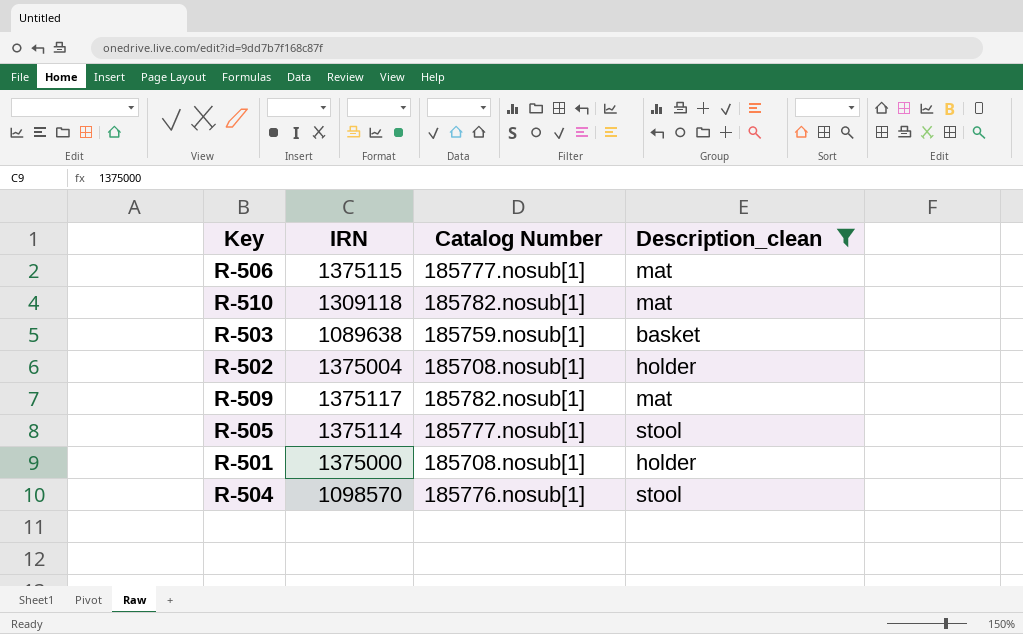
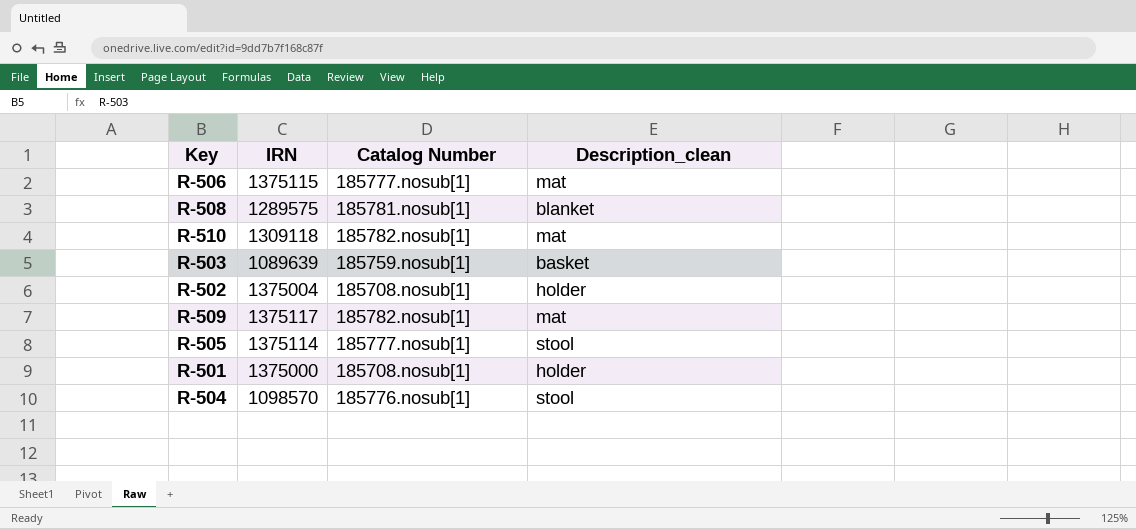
filter: Description_clean != blanket -> none
R-503 | IRN: 1089638 -> 1089639

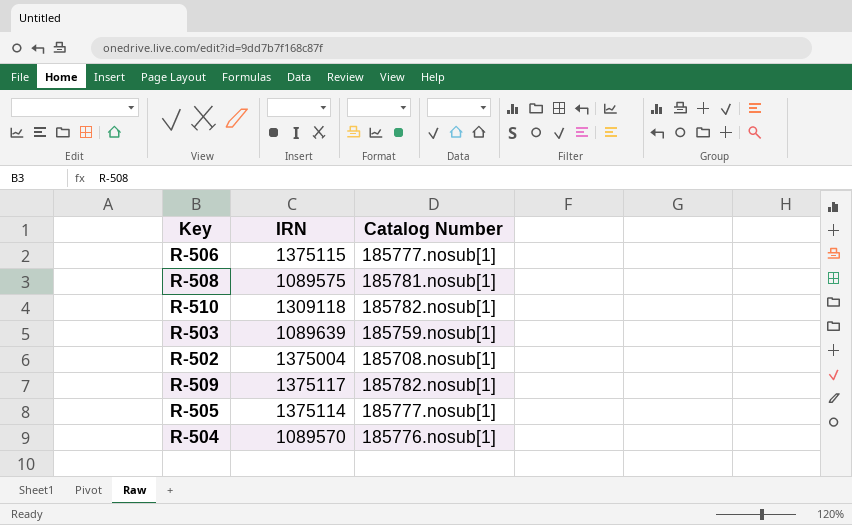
column Description_clean | position: 4 -> none
row R-501: 1375000 | 185708.nosub[1] | holder -> none
R-508 | IRN: 1289575 -> 1089575
R-504 | IRN: 1098570 -> 1089570

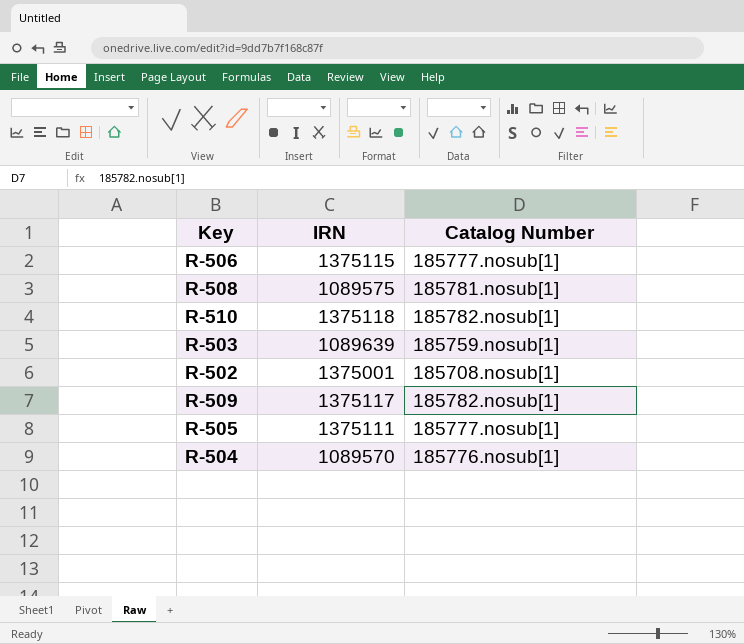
R-510 | IRN: 1309118 -> 1375118
R-502 | IRN: 1375004 -> 1375001
R-505 | IRN: 1375114 -> 1375111

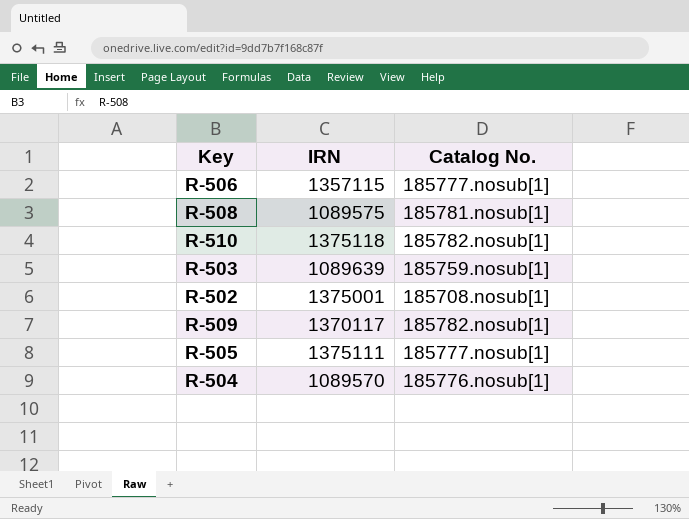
column name: Catalog Number -> Catalog No.
R-506 | IRN: 1375115 -> 1357115
R-509 | IRN: 1375117 -> 1370117

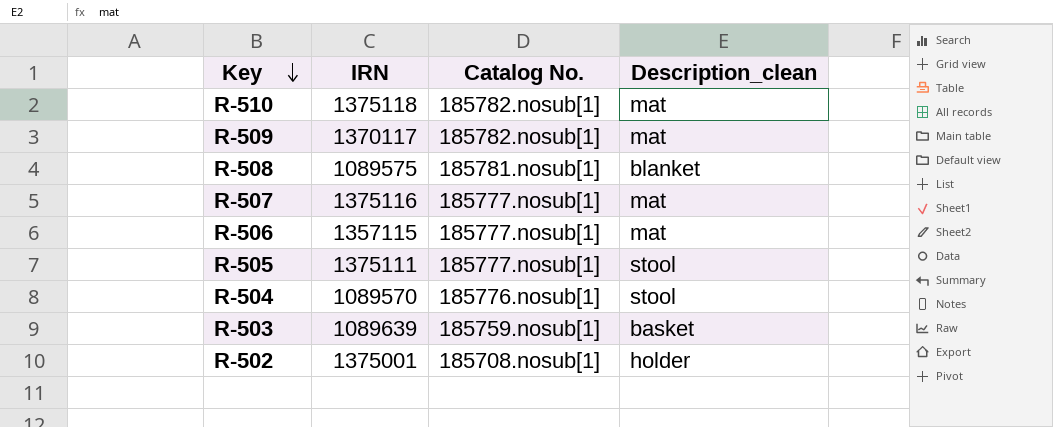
row order: none -> Key descending
column Description_clean | position: none -> 4
row R-507: none -> 1375116 | 185777.nosub[1] | mat

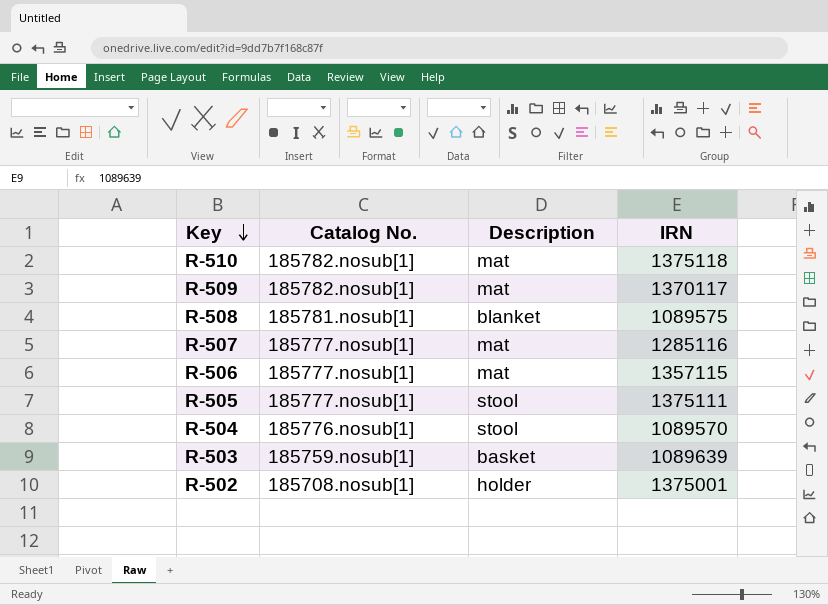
column name: Description_clean -> Description
column IRN | position: 2 -> 4
R-507 | IRN: 1375116 -> 1285116

